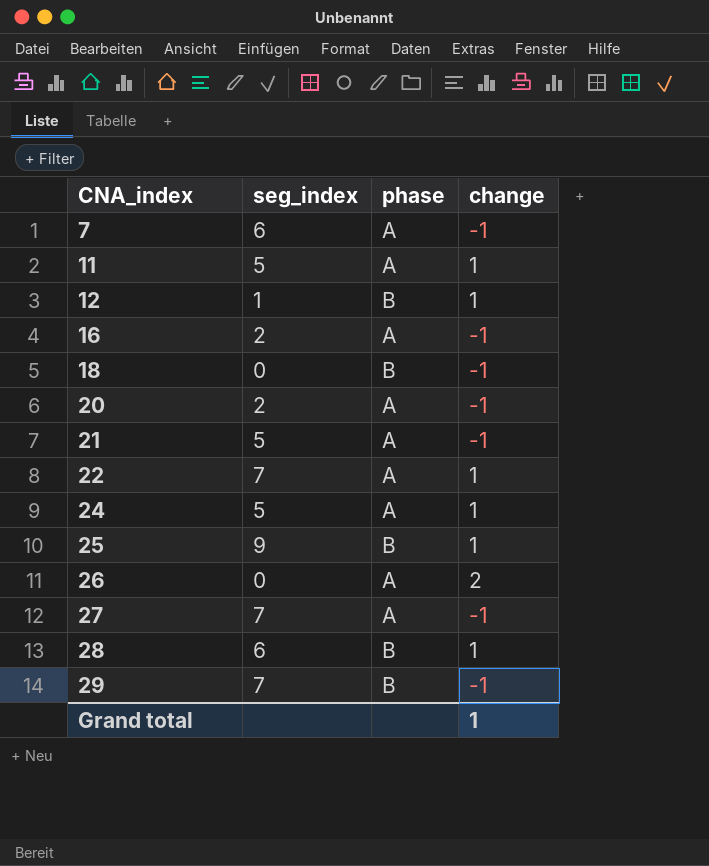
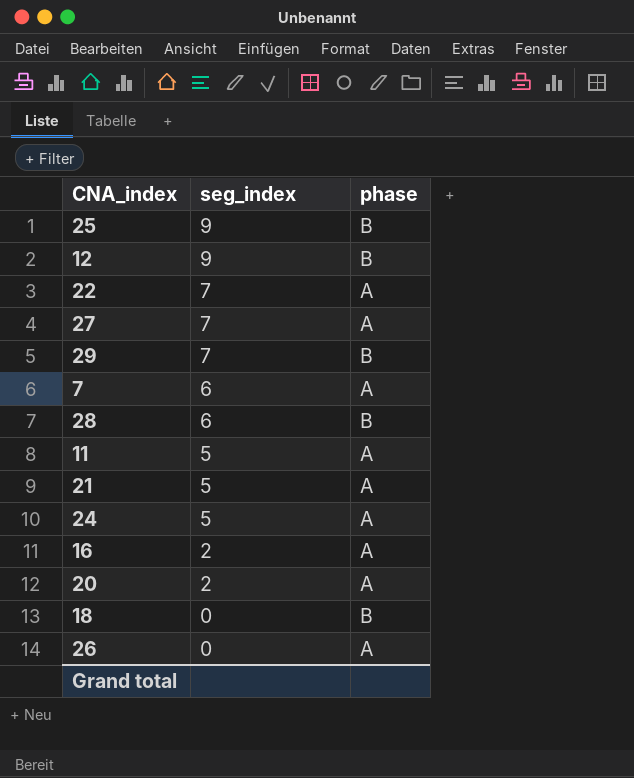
row order: CNA_index ascending -> seg_index descending
column change | position: 4 -> none
12 | seg_index: 1 -> 9

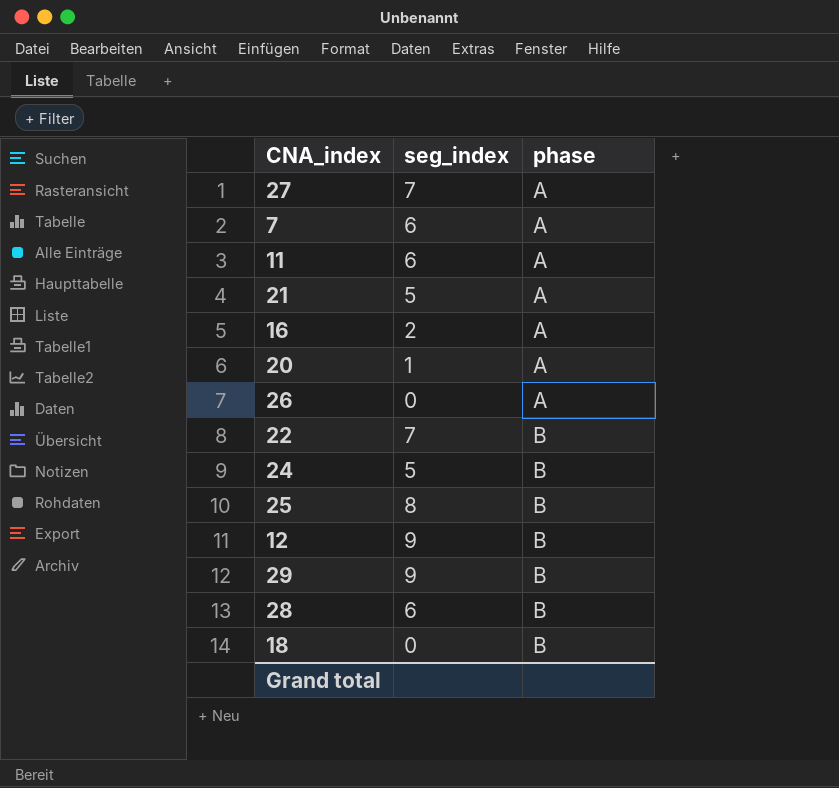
row order: seg_index descending -> phase ascending
11 | seg_index: 5 -> 6
20 | seg_index: 2 -> 1
22 | phase: A -> B
24 | phase: A -> B
25 | seg_index: 9 -> 8
29 | seg_index: 7 -> 9

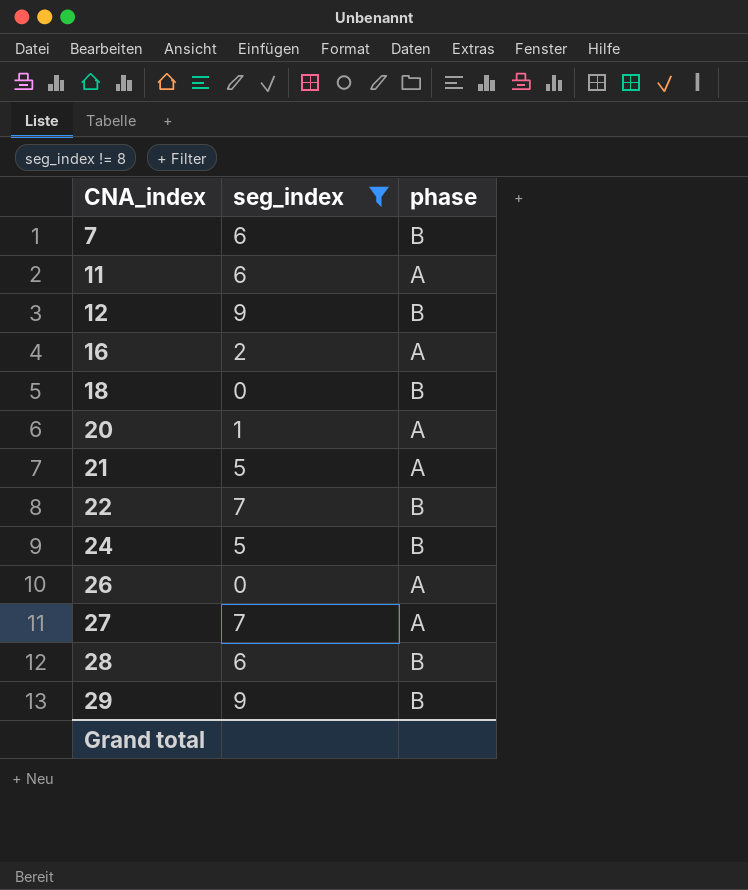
filter: none -> seg_index != 8
row order: phase ascending -> CNA_index ascending
7 | phase: A -> B

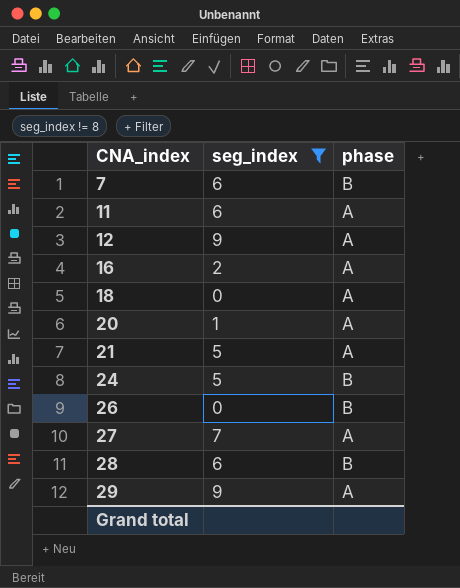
row 22: 7 | B -> none
12 | phase: B -> A
18 | phase: B -> A
26 | phase: A -> B
29 | phase: B -> A

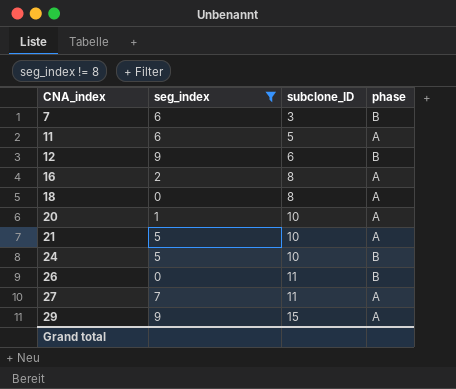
column subclone_ID | position: none -> 3
row 28: 6 | B -> none
12 | phase: A -> B

